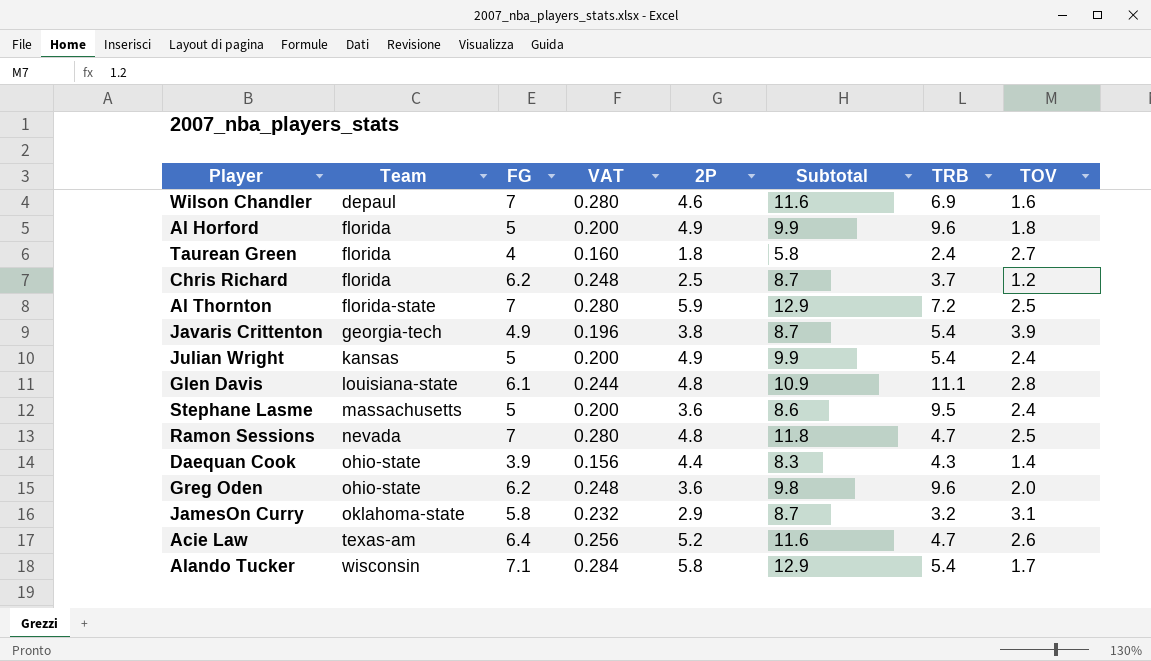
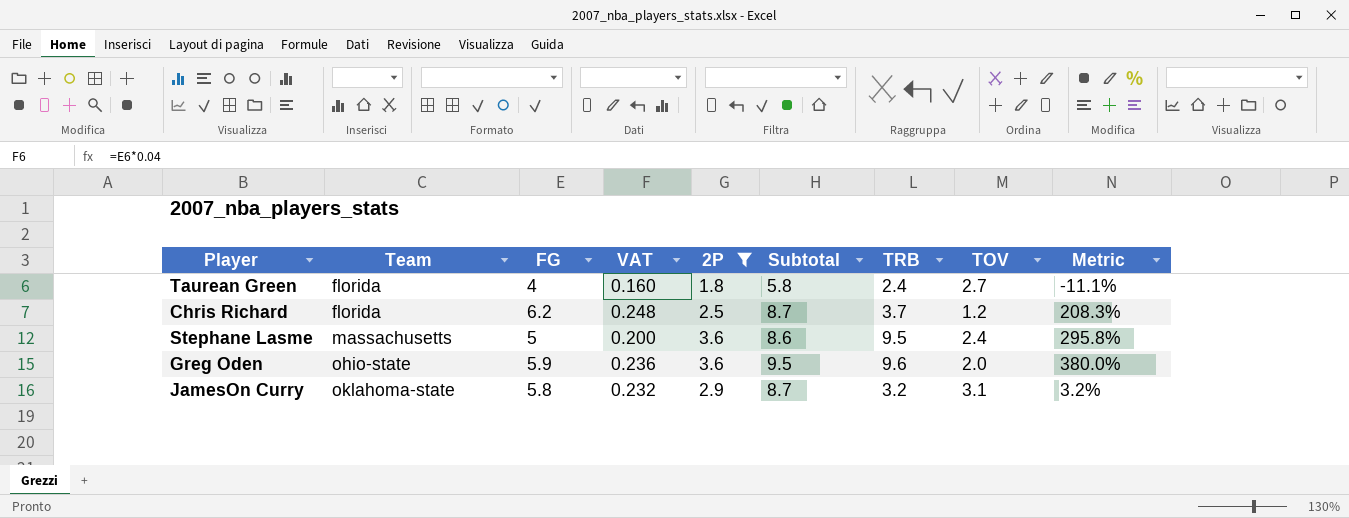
filter: none -> 2P <= 3.6
column Metric | formula: none -> ([TRB] - [TOV]) / [TOV]
Greg Oden | FG: 6.2 -> 5.9
Greg Oden | VAT: 0.248 -> 0.236
Greg Oden | Subtotal: 9.8 -> 9.5

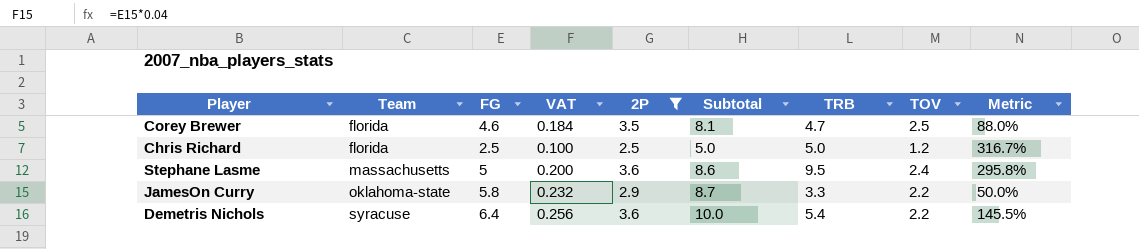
row Taurean Green: florida | 4 | 0.160 | 1.8 | 5.8 | 2.4 | 2.7 | -11.1% -> none
row Greg Oden: ohio-state | 5.9 | 0.236 | 3.6 | 9.5 | 9.6 | 2.0 | 380.0% -> none
row Corey Brewer: none -> florida | 4.6 | 0.184 | 3.5 | 8.1 | 4.7 | 2.5 | 88.0%
Chris Richard | FG: 6.2 -> 2.5
Chris Richard | VAT: 0.248 -> 0.100
Chris Richard | Subtotal: 8.7 -> 5.0
Chris Richard | TRB: 3.7 -> 5.0
Chris Richard | Metric: 208.3% -> 316.7%
JamesOn Curry | TRB: 3.2 -> 3.3
JamesOn Curry | TOV: 3.1 -> 2.2
JamesOn Curry | Metric: 3.2% -> 50.0%
row Demetris Nichols: none -> syracuse | 6.4 | 0.256 | 3.6 | 10.0 | 5.4 | 2.2 | 145.5%

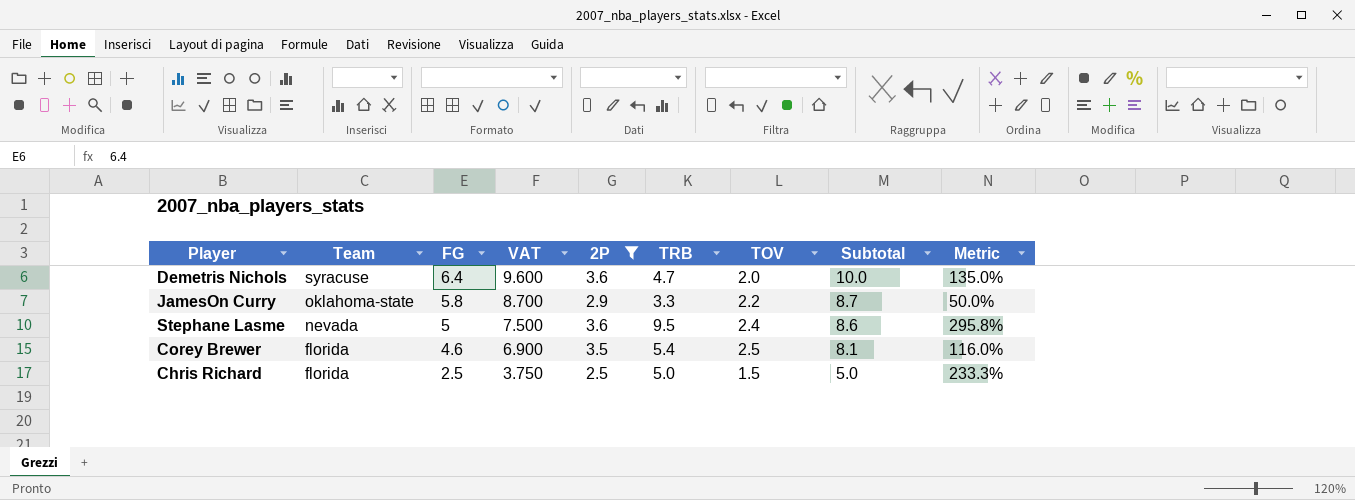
row order: Team ascending -> Team descending
column VAT | formula: [FG] * 0.04 -> [FG] * 1.5
column Subtotal | position: 6 -> 8
Demetris Nichols | TRB: 5.4 -> 4.7
Demetris Nichols | TOV: 2.2 -> 2.0
Demetris Nichols | Metric: 145.5% -> 135.0%
Stephane Lasme | Team: massachusetts -> nevada
Corey Brewer | TRB: 4.7 -> 5.4
Corey Brewer | Metric: 88.0% -> 116.0%
Chris Richard | TOV: 1.2 -> 1.5
Chris Richard | Metric: 316.7% -> 233.3%

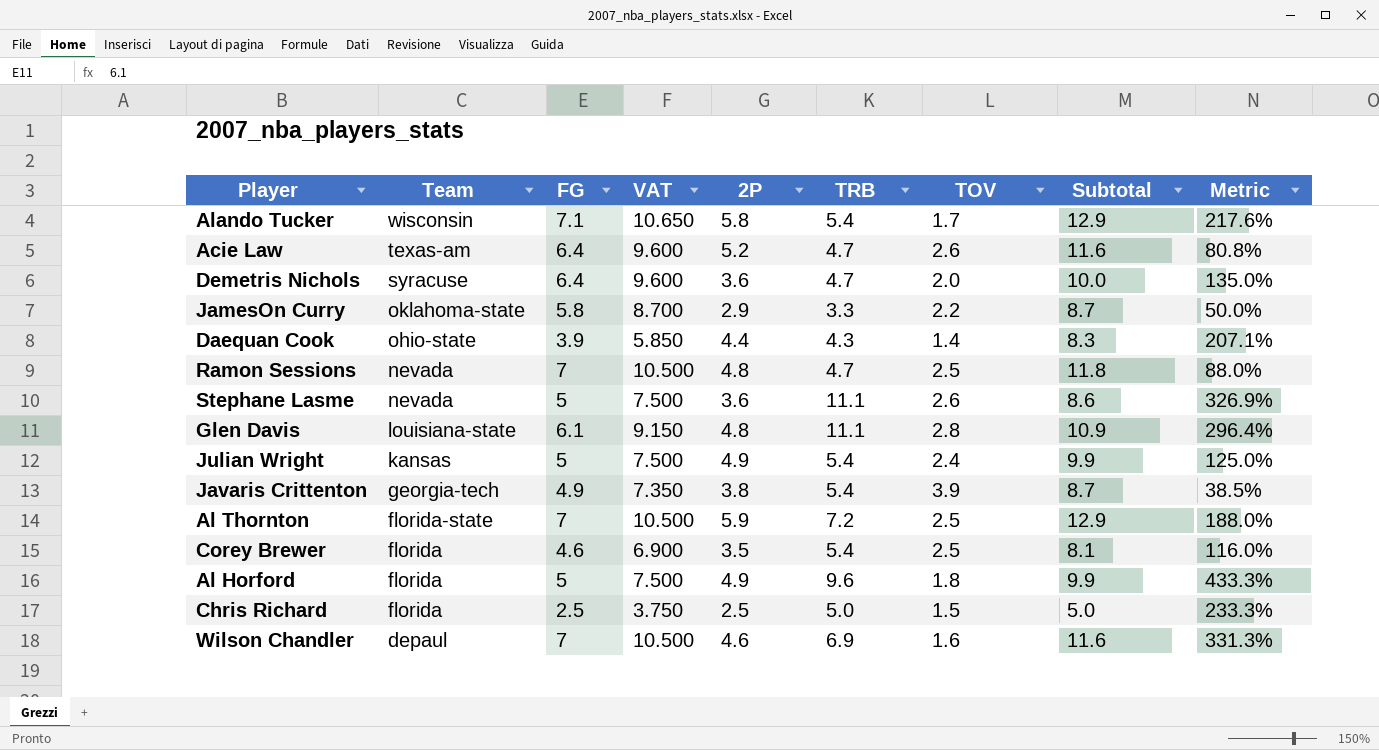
filter: 2P <= 3.6 -> none
Stephane Lasme | TRB: 9.5 -> 11.1
Stephane Lasme | TOV: 2.4 -> 2.6
Stephane Lasme | Metric: 295.8% -> 326.9%

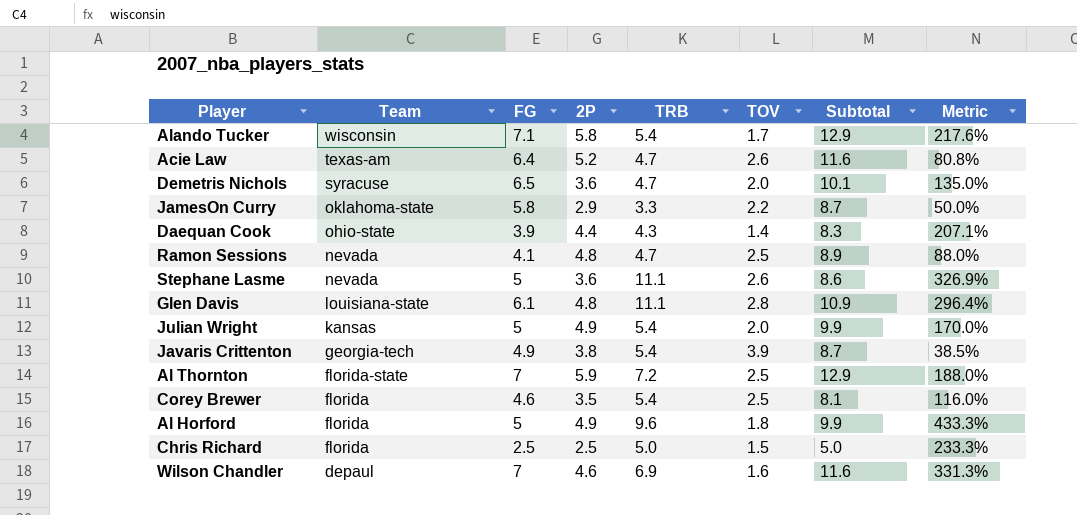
column VAT | formula: [FG] * 1.5 -> none
Demetris Nichols | FG: 6.4 -> 6.5
Demetris Nichols | Subtotal: 10.0 -> 10.1
Ramon Sessions | FG: 7 -> 4.1
Ramon Sessions | Subtotal: 11.8 -> 8.9
Julian Wright | TOV: 2.4 -> 2.0
Julian Wright | Metric: 125.0% -> 170.0%

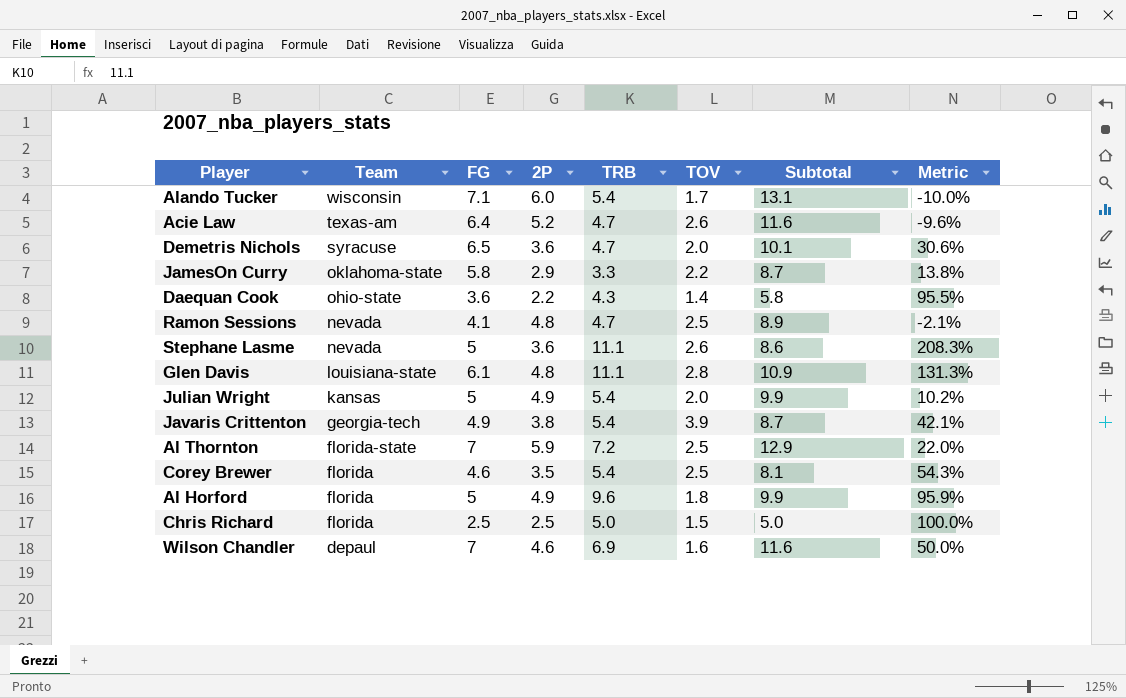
column Metric | formula: ([TRB] - [TOV]) / [TOV] -> ([TRB] - [2P]) / [2P]
Alando Tucker | 2P: 5.8 -> 6.0
Alando Tucker | Subtotal: 12.9 -> 13.1
Daequan Cook | FG: 3.9 -> 3.6
Daequan Cook | 2P: 4.4 -> 2.2
Daequan Cook | Subtotal: 8.3 -> 5.8

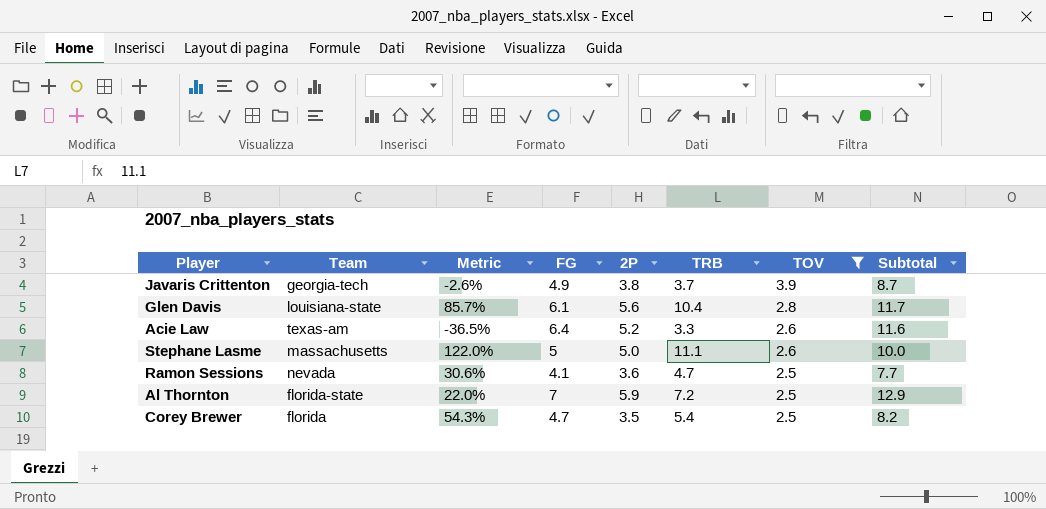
filter: none -> TOV >= 2.5
row order: Team descending -> TOV descending
column Metric | position: 8 -> 3
Javaris Crittenton | Metric: 42.1% -> -2.6%
Javaris Crittenton | TRB: 5.4 -> 3.7
Glen Davis | Metric: 131.3% -> 85.7%
Glen Davis | 2P: 4.8 -> 5.6
Glen Davis | TRB: 11.1 -> 10.4
Glen Davis | Subtotal: 10.9 -> 11.7
Acie Law | Metric: -9.6% -> -36.5%
Acie Law | TRB: 4.7 -> 3.3
Stephane Lasme | Team: nevada -> massachusetts
Stephane Lasme | Metric: 208.3% -> 122.0%
Stephane Lasme | 2P: 3.6 -> 5.0
Stephane Lasme | Subtotal: 8.6 -> 10.0
Ramon Sessions | Metric: -2.1% -> 30.6%
Ramon Sessions | 2P: 4.8 -> 3.6
Ramon Sessions | Subtotal: 8.9 -> 7.7
Corey Brewer | FG: 4.6 -> 4.7
Corey Brewer | Subtotal: 8.1 -> 8.2

